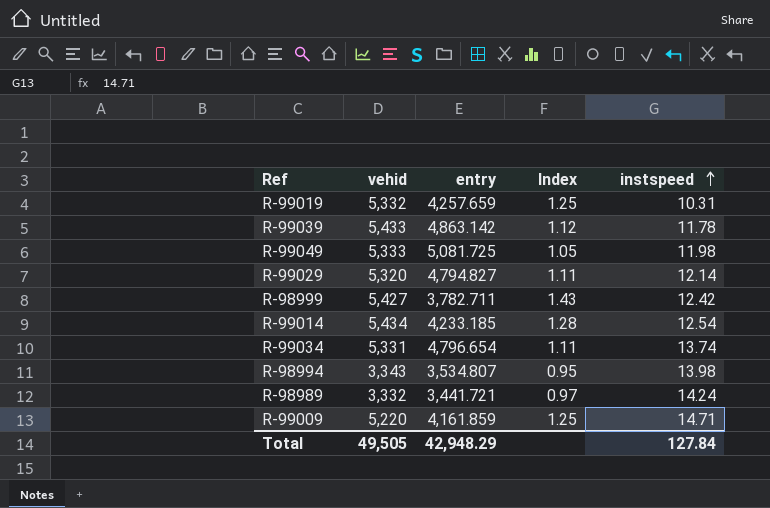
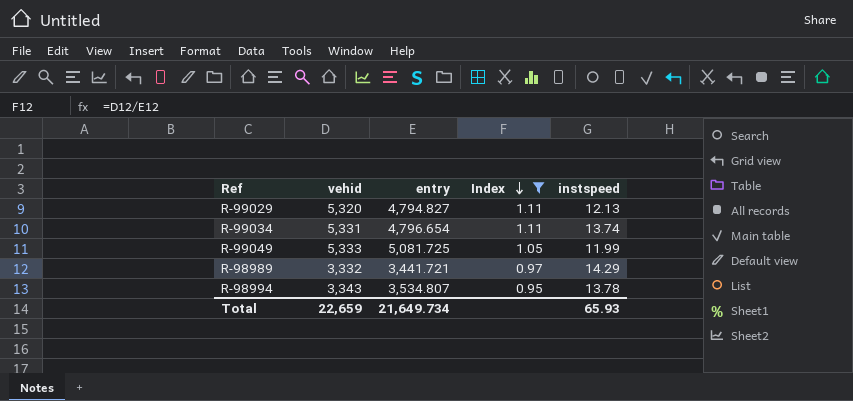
filter: none -> Index <= 1.11
row order: instspeed ascending -> Index descending
R-99029 | instspeed: 12.14 -> 12.13
R-99049 | instspeed: 11.98 -> 11.99
R-98989 | instspeed: 14.24 -> 14.29
R-98994 | instspeed: 13.98 -> 13.78
Total | vehid: 49,505 -> 22,659
Total | entry: 42,948.29 -> 21,649.734
Total | instspeed: 127.84 -> 65.93

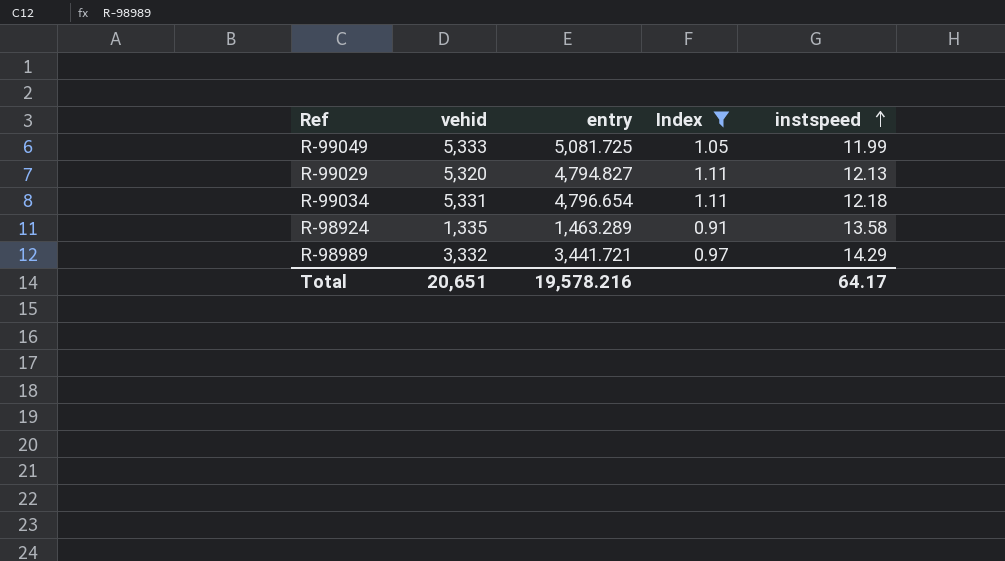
row order: Index descending -> instspeed ascending
row R-98994: 3,343 | 3,534.807 | 0.95 | 13.78 -> none
R-99034 | instspeed: 13.74 -> 12.18
row R-98924: none -> 1,335 | 1,463.289 | 0.91 | 13.58
Total | vehid: 22,659 -> 20,651
Total | entry: 21,649.734 -> 19,578.216
Total | instspeed: 65.93 -> 64.17

